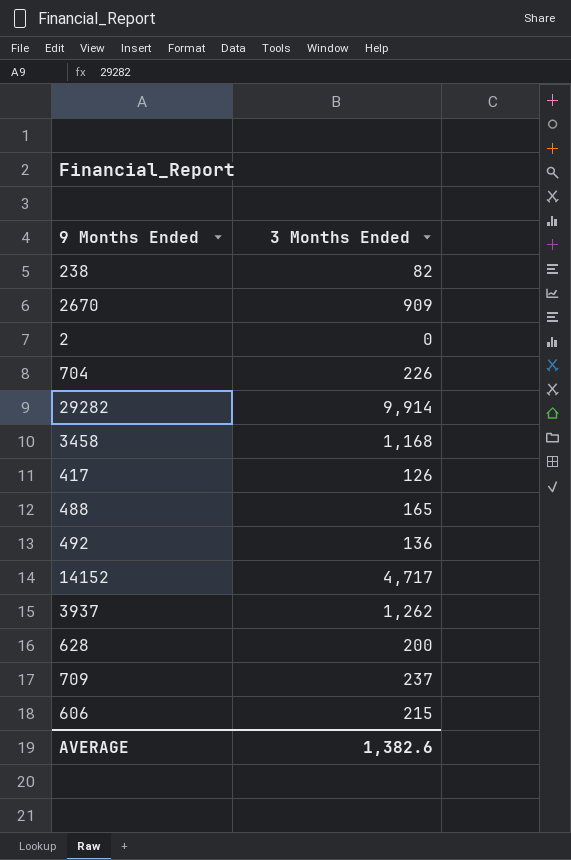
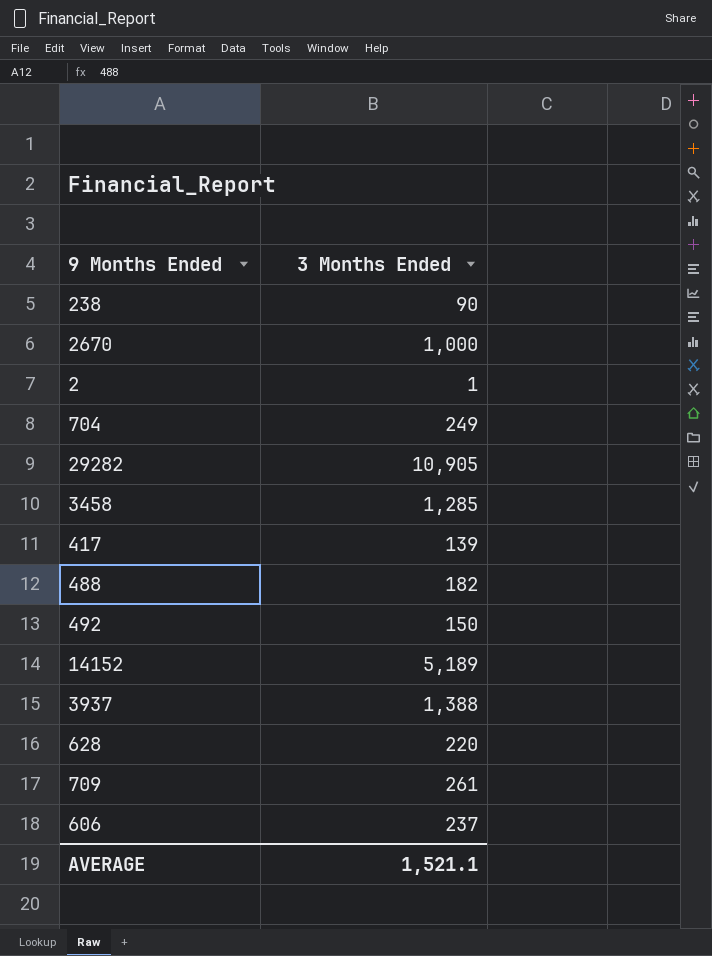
238 | 3 Months Ended: 82 -> 90
2670 | 3 Months Ended: 909 -> 1,000
2 | 3 Months Ended: 0 -> 1
704 | 3 Months Ended: 226 -> 249
29282 | 3 Months Ended: 9,914 -> 10,905
3458 | 3 Months Ended: 1,168 -> 1,285
417 | 3 Months Ended: 126 -> 139
488 | 3 Months Ended: 165 -> 182
492 | 3 Months Ended: 136 -> 150
14152 | 3 Months Ended: 4,717 -> 5,189
3937 | 3 Months Ended: 1,262 -> 1,388
628 | 3 Months Ended: 200 -> 220
709 | 3 Months Ended: 237 -> 261
606 | 3 Months Ended: 215 -> 237
AVERAGE | 3 Months Ended: 1,382.6 -> 1,521.1

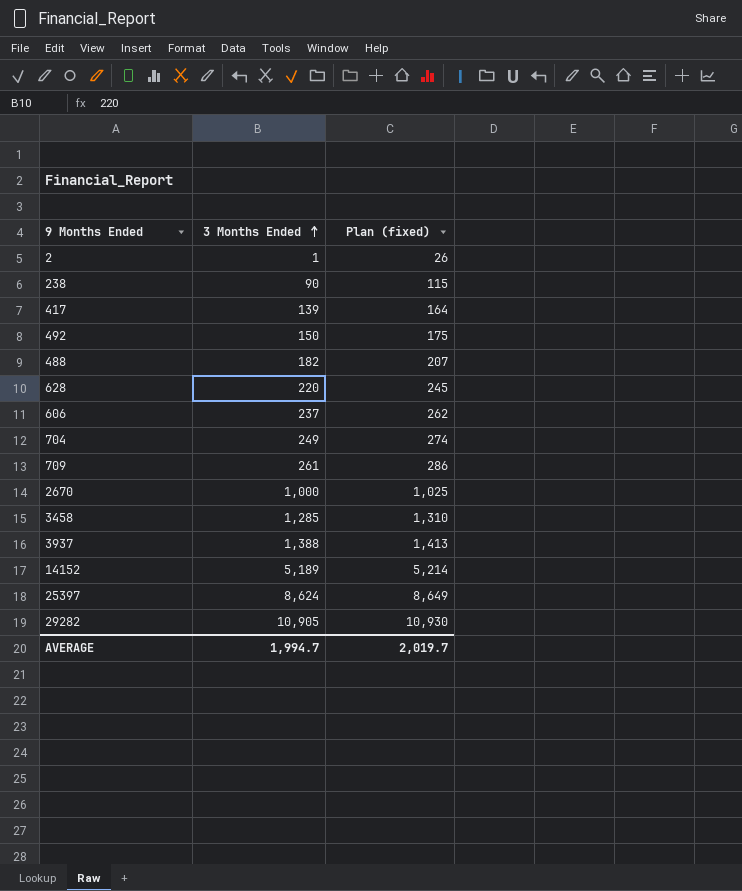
row order: none -> 3 Months Ended ascending
column Plan (fixed) | formula: none -> [3 Months Ended] + 25
row 25397: none -> 8,624 | 8,649
AVERAGE | 3 Months Ended: 1,521.1 -> 1,994.7

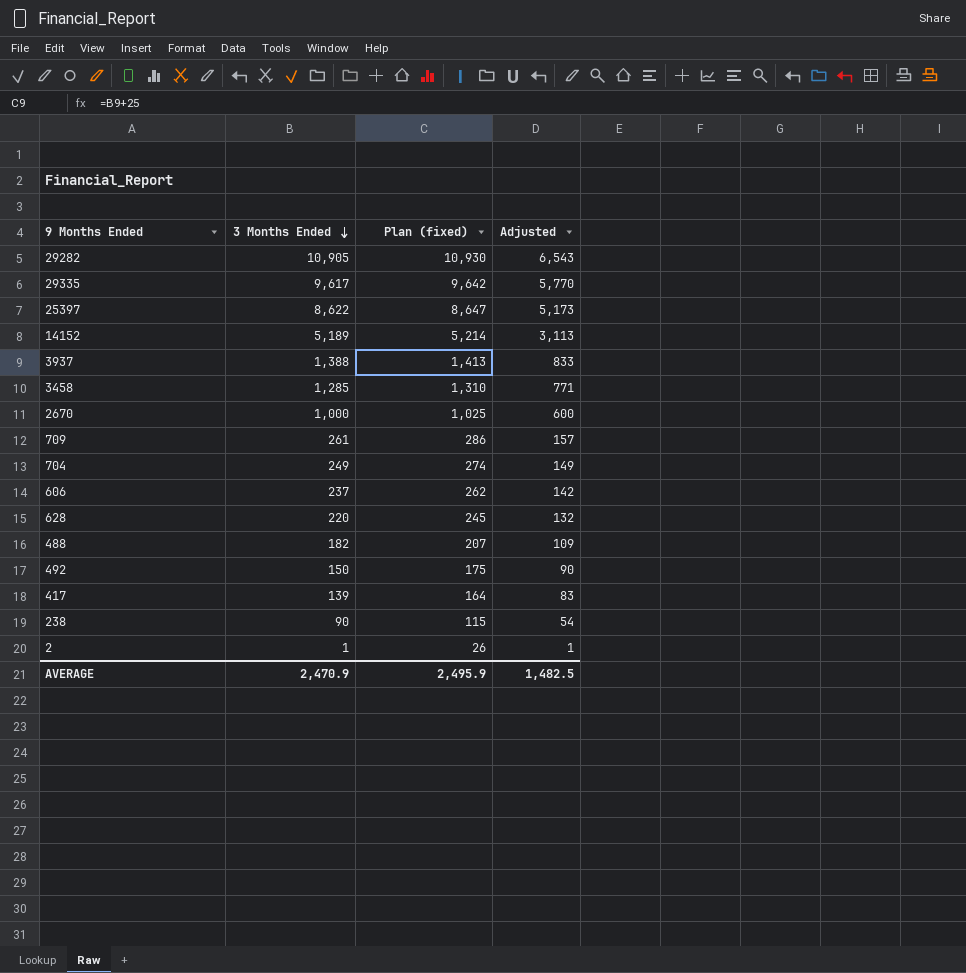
row order: 3 Months Ended ascending -> 3 Months Ended descending
column Adjusted | formula: none -> [3 Months Ended] * 0.6
row 29335: none -> 9,617 | 9,642 | 5,770
25397 | 3 Months Ended: 8,624 -> 8,622
25397 | Plan (fixed): 8,649 -> 8,647
AVERAGE | 3 Months Ended: 1,994.7 -> 2,470.9
AVERAGE | Plan (fixed): 2,019.7 -> 2,495.9

